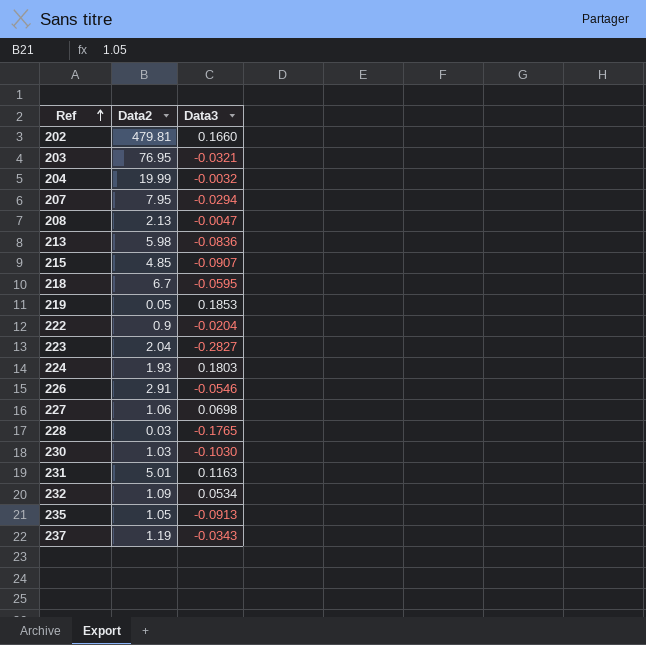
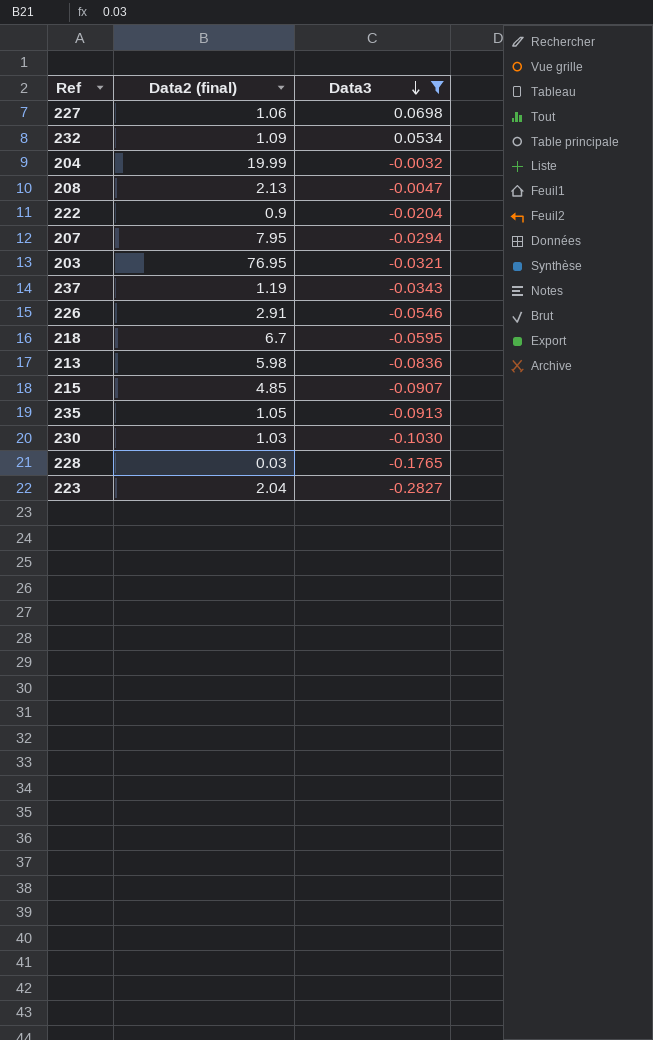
filter: none -> Data3 <= 0.0698
row order: Ref ascending -> Data3 descending
column name: Data2 -> Data2 (final)

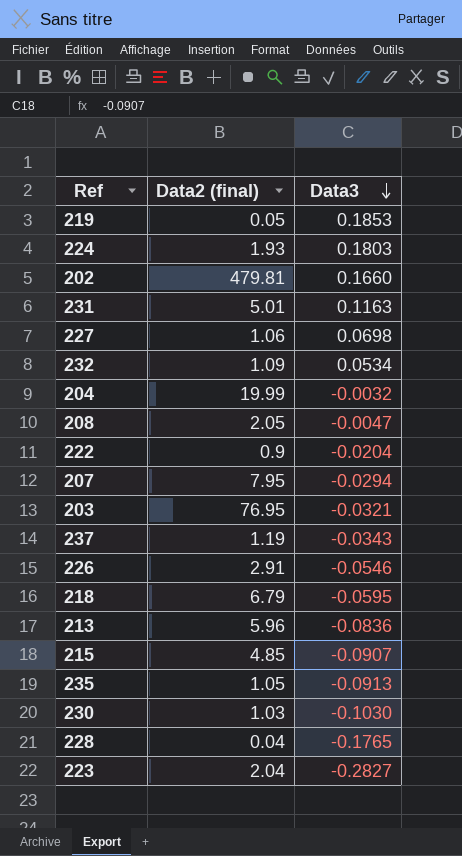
filter: Data3 <= 0.0698 -> none
208 | Data2 (final): 2.13 -> 2.05
218 | Data2 (final): 6.7 -> 6.79
213 | Data2 (final): 5.98 -> 5.96
228 | Data2 (final): 0.03 -> 0.04

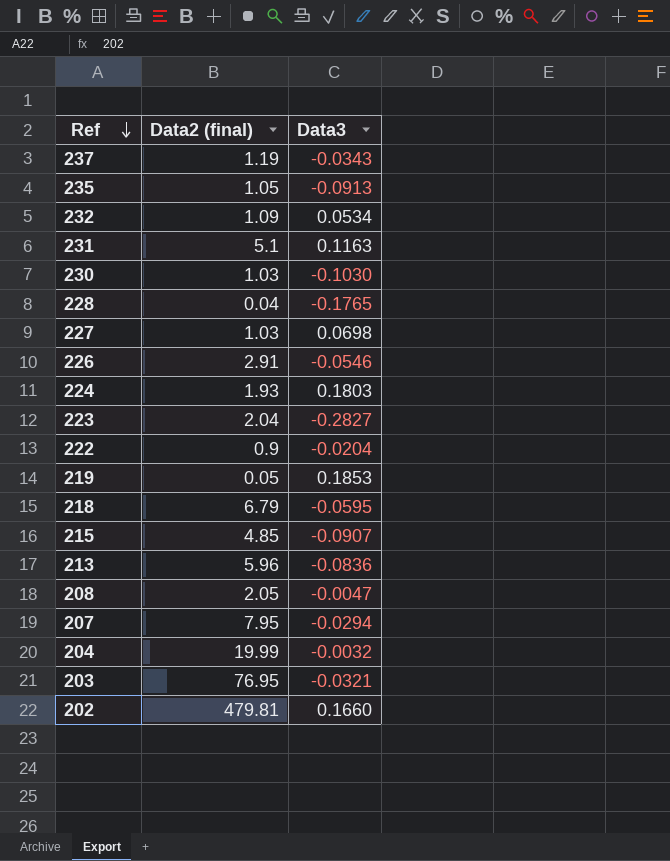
row order: Data3 descending -> Ref descending
231 | Data2 (final): 5.01 -> 5.1
227 | Data2 (final): 1.06 -> 1.03

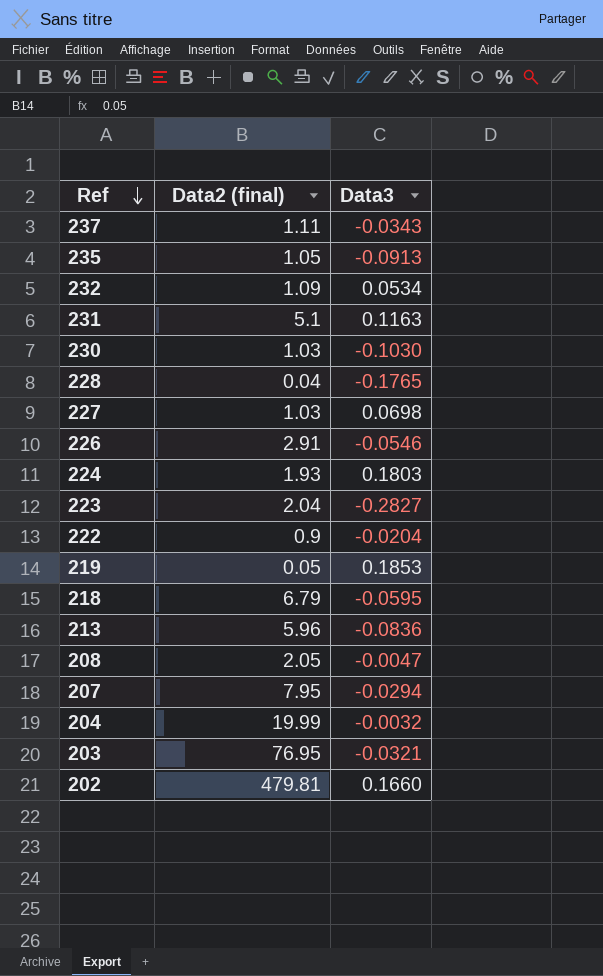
row 215: 4.85 | -0.0907 -> none
237 | Data2 (final): 1.19 -> 1.11

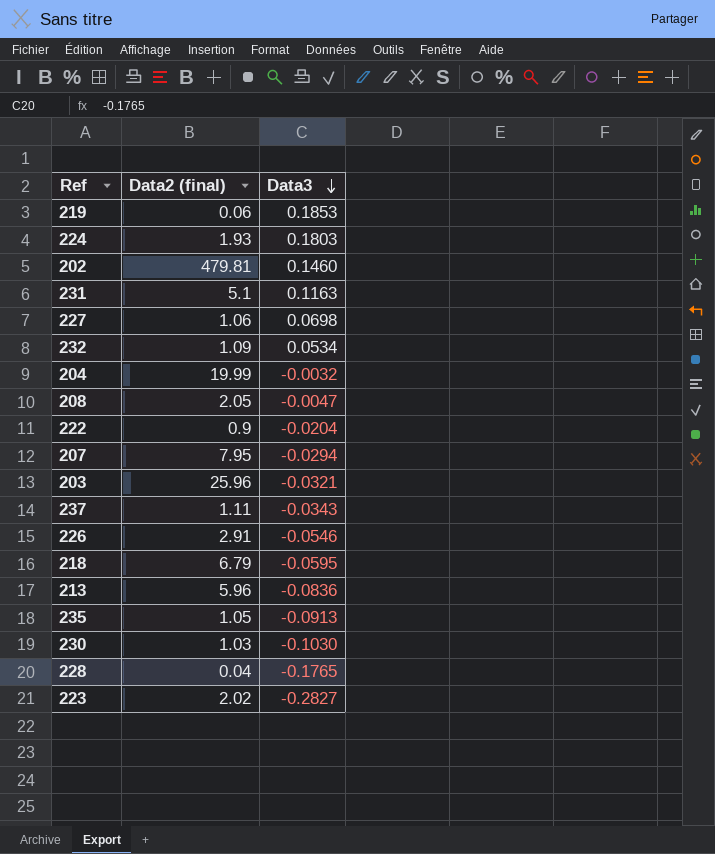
row order: Ref descending -> Data3 descending
219 | Data2 (final): 0.05 -> 0.06
202 | Data3: 0.1660 -> 0.1460
227 | Data2 (final): 1.03 -> 1.06
203 | Data2 (final): 76.95 -> 25.96
223 | Data2 (final): 2.04 -> 2.02

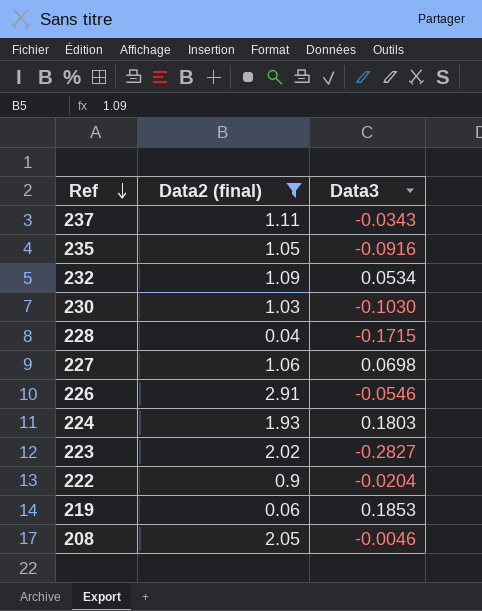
filter: none -> Data2 (final) <= 2.91
row order: Data3 descending -> Ref descending
235 | Data3: -0.0913 -> -0.0916
228 | Data3: -0.1765 -> -0.1715
208 | Data3: -0.0047 -> -0.0046

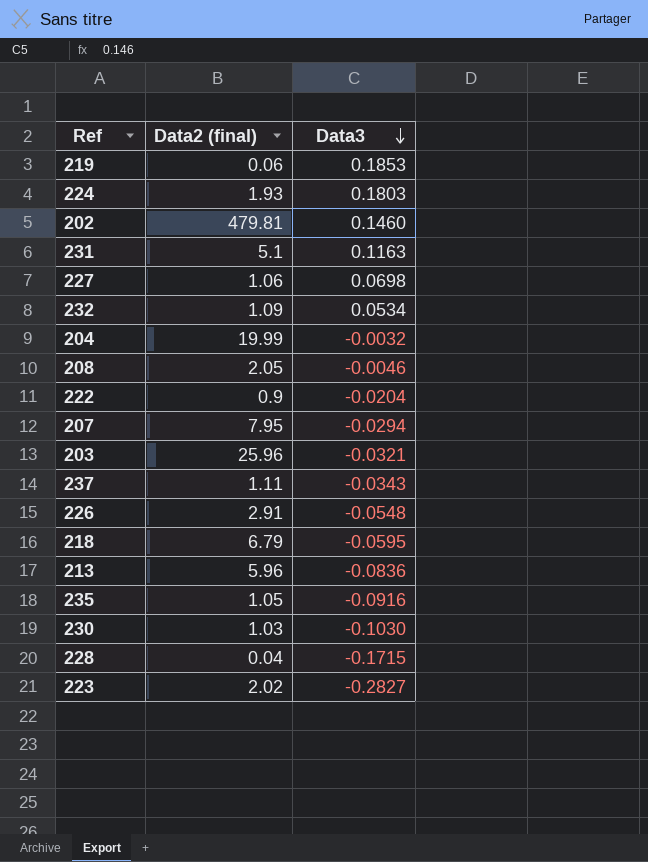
filter: Data2 (final) <= 2.91 -> none
row order: Ref descending -> Data3 descending
226 | Data3: -0.0546 -> -0.0548

